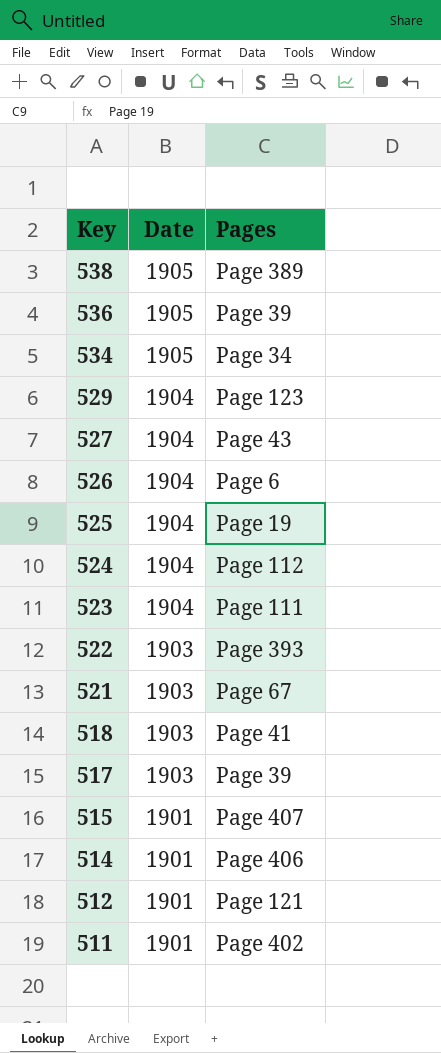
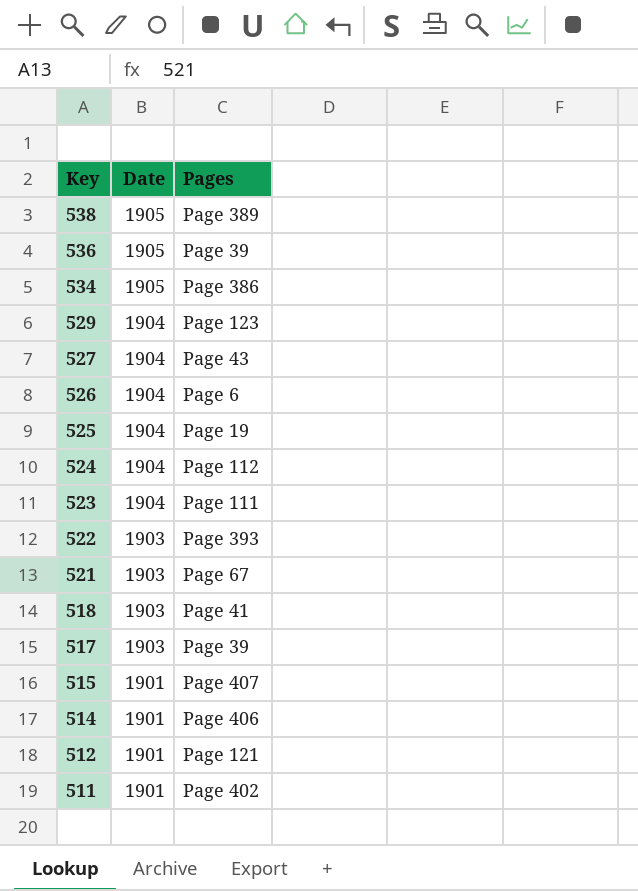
534 | Pages: Page 34 -> Page 386

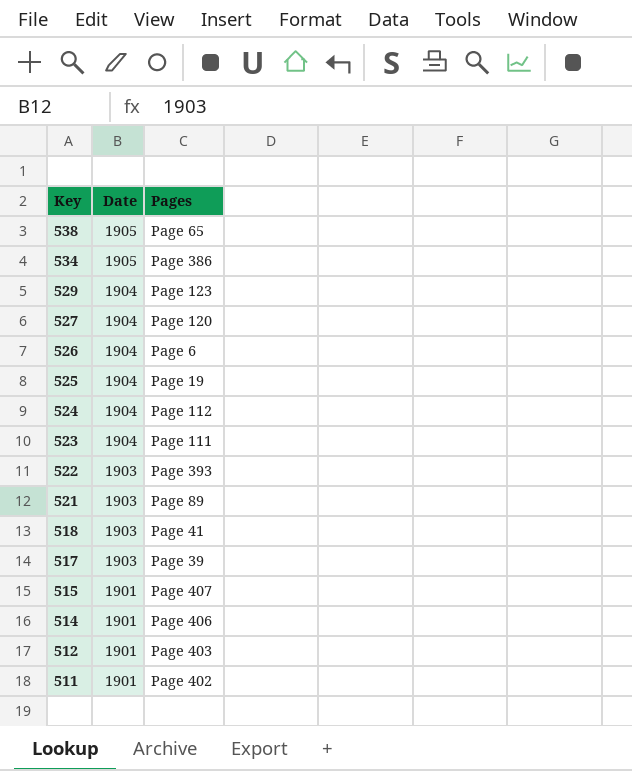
row 536: 1905 | Page 39 -> none
538 | Pages: Page 389 -> Page 65
527 | Pages: Page 43 -> Page 120
521 | Pages: Page 67 -> Page 89
512 | Pages: Page 121 -> Page 403

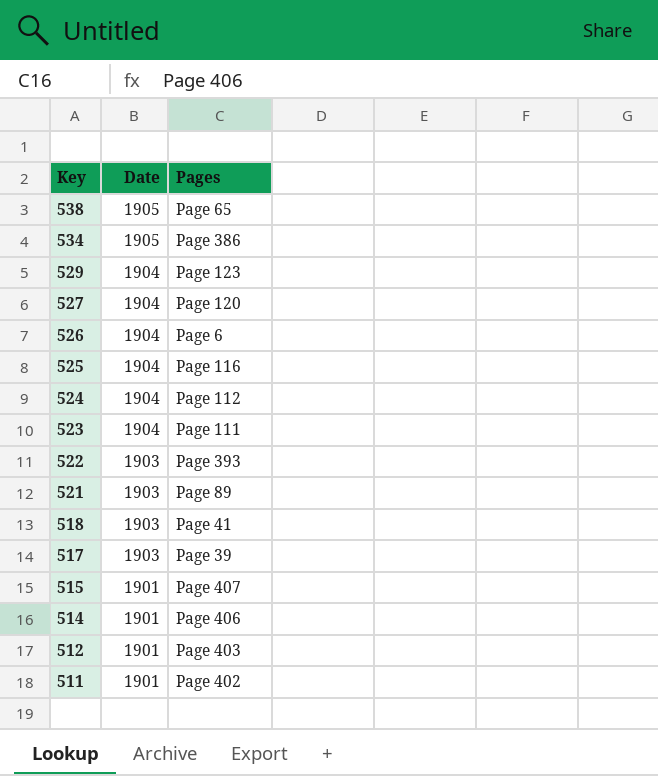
525 | Pages: Page 19 -> Page 116

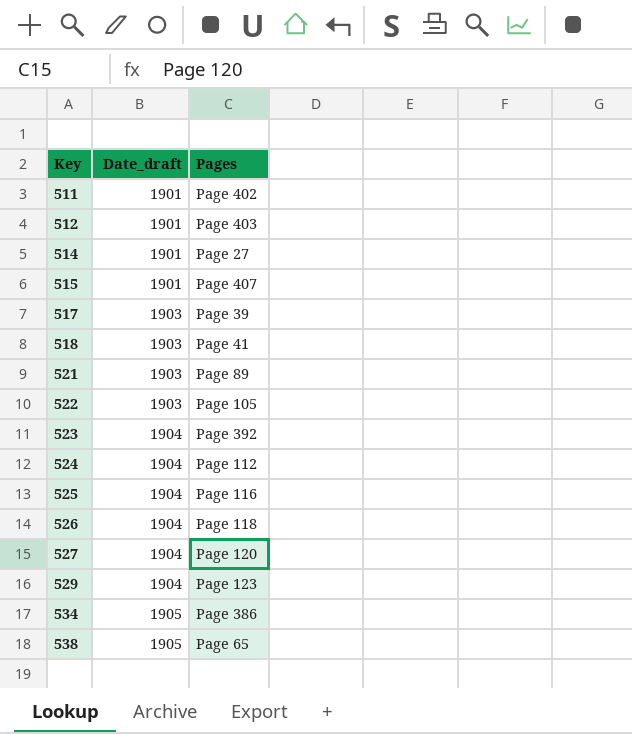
row order: Key descending -> Key ascending
column name: Date -> Date_draft
514 | Pages: Page 406 -> Page 27
522 | Pages: Page 393 -> Page 105
523 | Pages: Page 111 -> Page 392
526 | Pages: Page 6 -> Page 118

